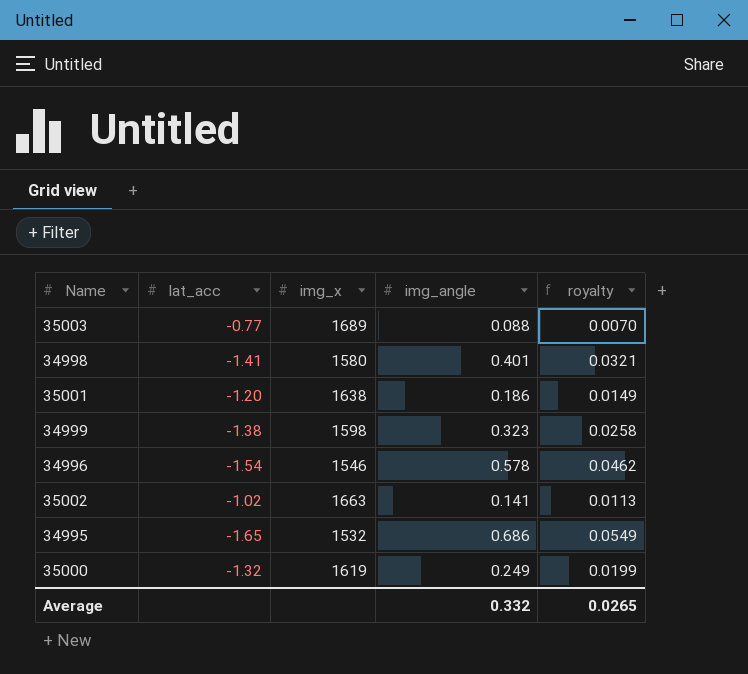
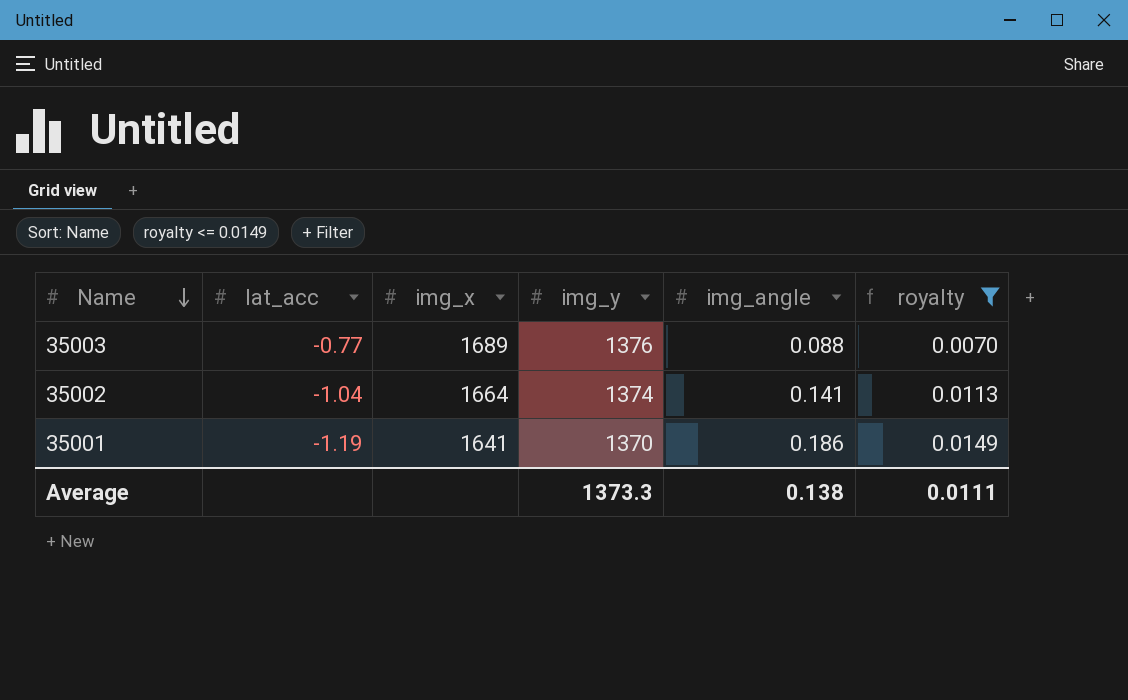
filter: none -> royalty <= 0.0149
row order: none -> Name descending
column img_y | position: none -> 4
35002 | lat_acc: -1.02 -> -1.04
35002 | img_x: 1663 -> 1664
35001 | lat_acc: -1.20 -> -1.19
35001 | img_x: 1638 -> 1641
Average | img_angle: 0.332 -> 0.138
Average | royalty: 0.0265 -> 0.0111

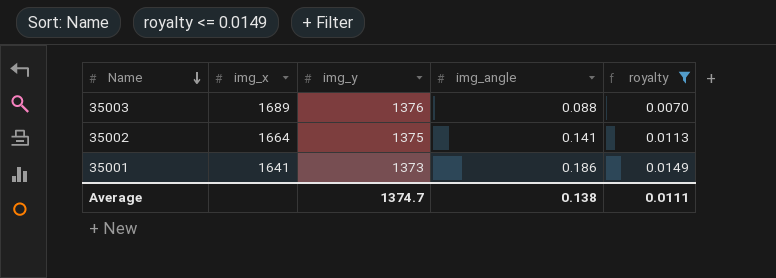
column lat_acc | position: 2 -> none
35002 | img_y: 1374 -> 1375
35001 | img_y: 1370 -> 1373
Average | img_y: 1373.3 -> 1374.7

